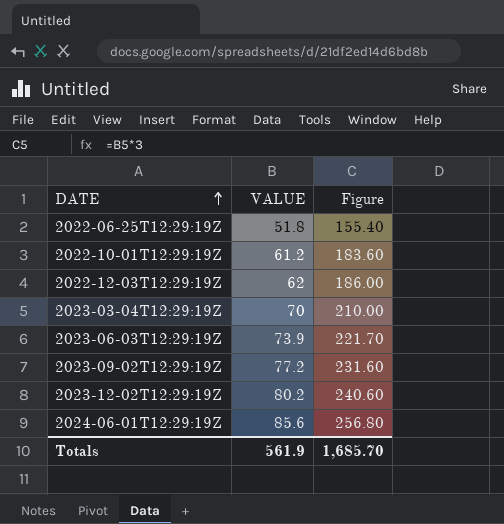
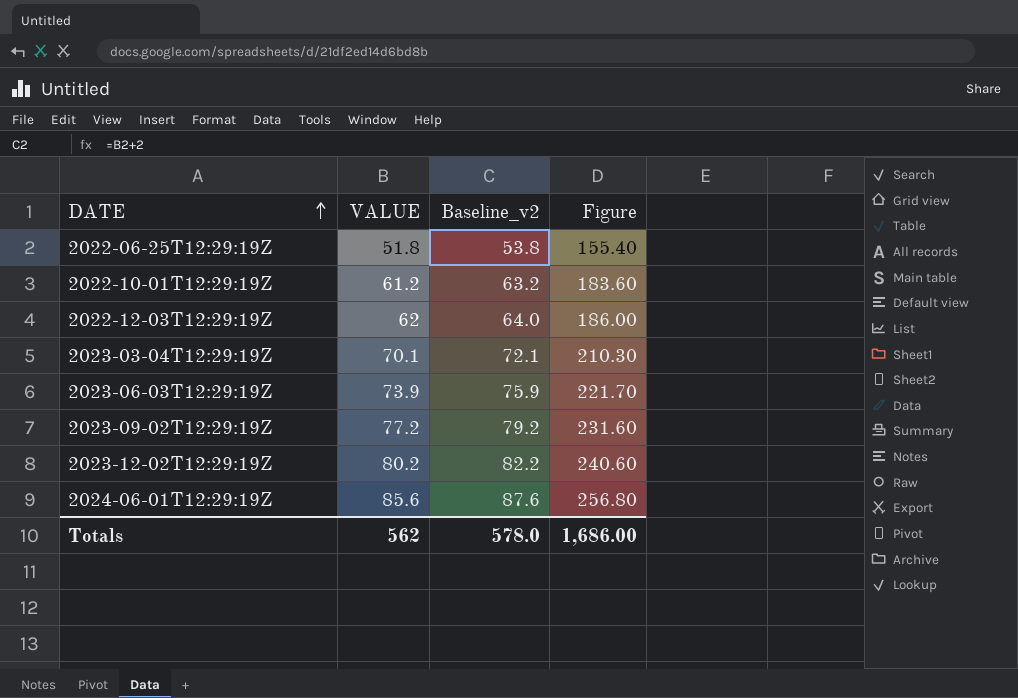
column Baseline_v2 | formula: none -> [VALUE] + 2
2023-03-04T12:29:19Z | VALUE: 70 -> 70.1
2023-03-04T12:29:19Z | Figure: 210.00 -> 210.30
Totals | VALUE: 561.9 -> 562
Totals | Figure: 1,685.70 -> 1,686.00

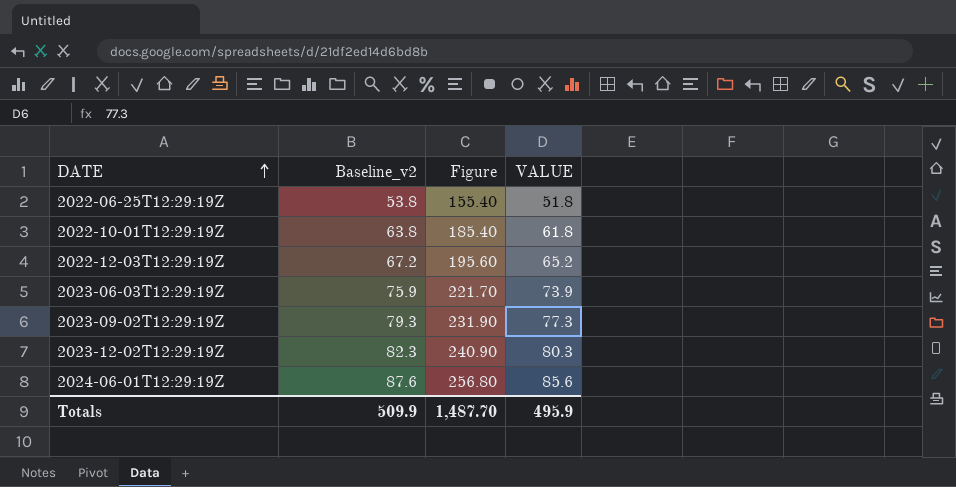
column VALUE | position: 2 -> 4
row 2023-03-04T12:29:19Z: 70.1 | 72.1 | 210.30 -> none
2022-10-01T12:29:19Z | Baseline_v2: 63.2 -> 63.8
2022-10-01T12:29:19Z | Figure: 183.60 -> 185.40
2022-10-01T12:29:19Z | VALUE: 61.2 -> 61.8
2022-12-03T12:29:19Z | Baseline_v2: 64.0 -> 67.2
2022-12-03T12:29:19Z | Figure: 186.00 -> 195.60
2022-12-03T12:29:19Z | VALUE: 62 -> 65.2
2023-09-02T12:29:19Z | Baseline_v2: 79.2 -> 79.3
2023-09-02T12:29:19Z | Figure: 231.60 -> 231.90
2023-09-02T12:29:19Z | VALUE: 77.2 -> 77.3
2023-12-02T12:29:19Z | Baseline_v2: 82.2 -> 82.3
2023-12-02T12:29:19Z | Figure: 240.60 -> 240.90
2023-12-02T12:29:19Z | VALUE: 80.2 -> 80.3
Totals | Baseline_v2: 578.0 -> 509.9
Totals | Figure: 1,686.00 -> 1,487.70
Totals | VALUE: 562 -> 495.9

